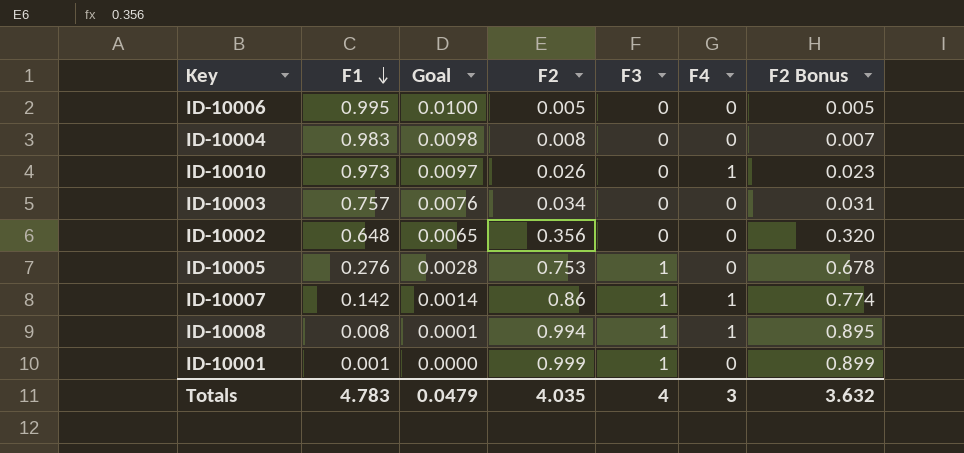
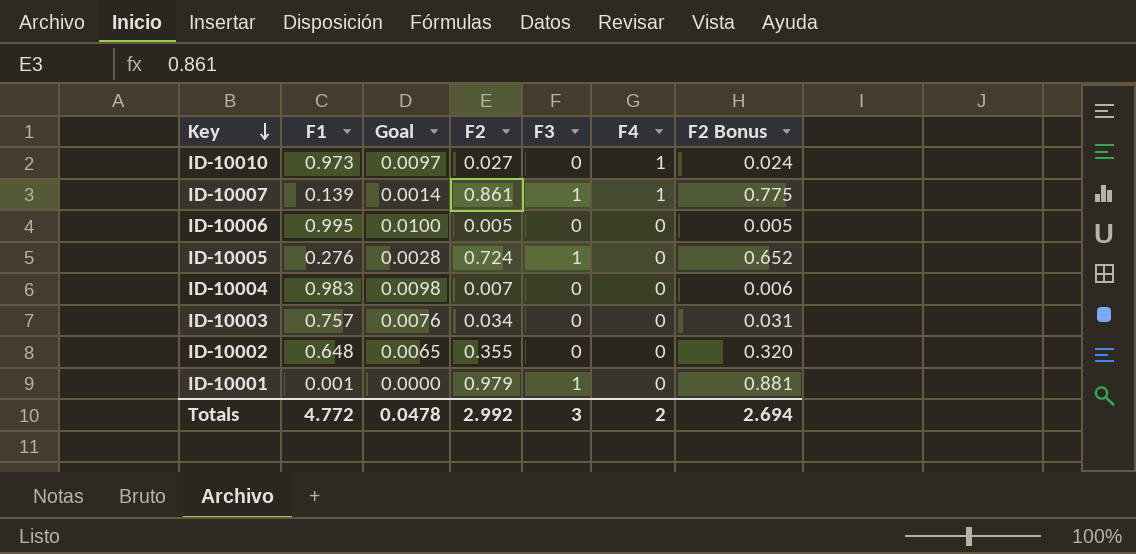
row order: F1 descending -> Key descending
row ID-10008: 0.008 | 0.0001 | 0.994 | 1 | 1 | 0.895 -> none
ID-10010 | F2: 0.026 -> 0.027
ID-10010 | F2 Bonus: 0.023 -> 0.024
ID-10007 | F1: 0.142 -> 0.139
ID-10007 | F2: 0.86 -> 0.861
ID-10007 | F2 Bonus: 0.774 -> 0.775
ID-10005 | F2: 0.753 -> 0.724
ID-10005 | F2 Bonus: 0.678 -> 0.652
ID-10004 | F2: 0.008 -> 0.007
ID-10004 | F2 Bonus: 0.007 -> 0.006
ID-10002 | F2: 0.356 -> 0.355
ID-10001 | F2: 0.999 -> 0.979
ID-10001 | F2 Bonus: 0.899 -> 0.881
Totals | F1: 4.783 -> 4.772
Totals | Goal: 0.0479 -> 0.0478
Totals | F2: 4.035 -> 2.992
Totals | F3: 4 -> 3
Totals | F4: 3 -> 2
Totals | F2 Bonus: 3.632 -> 2.694

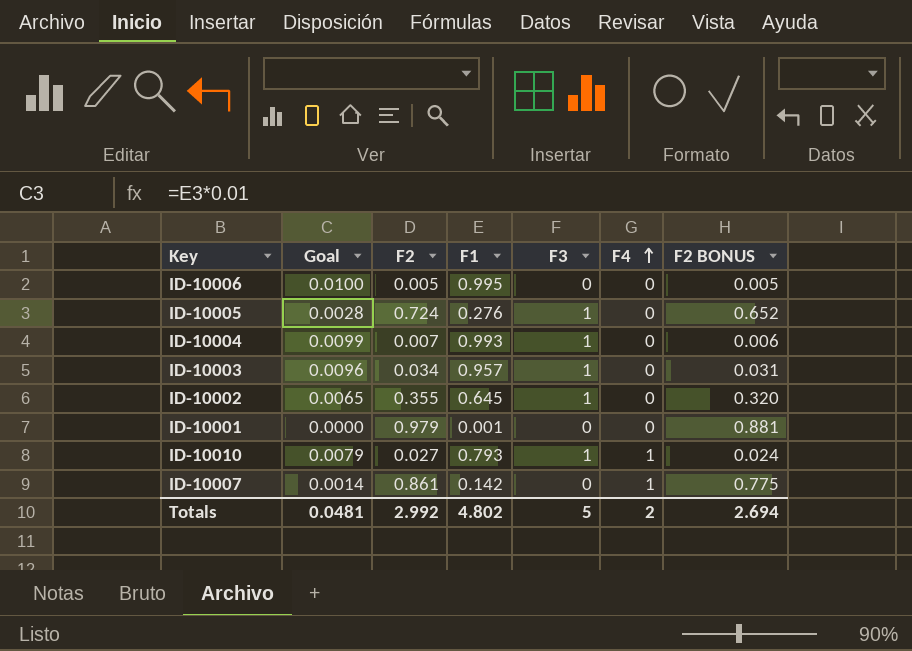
row order: Key descending -> F4 ascending
column F1 | position: 2 -> 4
column name: F2 Bonus -> F2 BONUS
ID-10004 | Goal: 0.0098 -> 0.0099
ID-10004 | F1: 0.983 -> 0.993
ID-10004 | F3: 0 -> 1
ID-10003 | Goal: 0.0076 -> 0.0096
ID-10003 | F1: 0.757 -> 0.957
ID-10003 | F3: 0 -> 1
ID-10002 | F1: 0.648 -> 0.645
ID-10002 | F3: 0 -> 1
ID-10001 | F3: 1 -> 0
ID-10010 | Goal: 0.0097 -> 0.0079
ID-10010 | F1: 0.973 -> 0.793
ID-10010 | F3: 0 -> 1
ID-10007 | F1: 0.139 -> 0.142
ID-10007 | F3: 1 -> 0
Totals | Goal: 0.0478 -> 0.0481
Totals | F1: 4.772 -> 4.802
Totals | F3: 3 -> 5

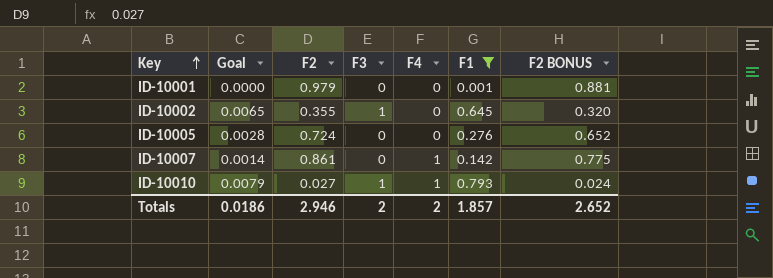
filter: none -> F1 <= 0.793
row order: F4 ascending -> Key ascending
column F1 | position: 4 -> 6
ID-10005 | F3: 1 -> 0
Totals | Goal: 0.0481 -> 0.0186
Totals | F2: 2.992 -> 2.946
Totals | F3: 5 -> 2
Totals | F1: 4.802 -> 1.857
Totals | F2 BONUS: 2.694 -> 2.652

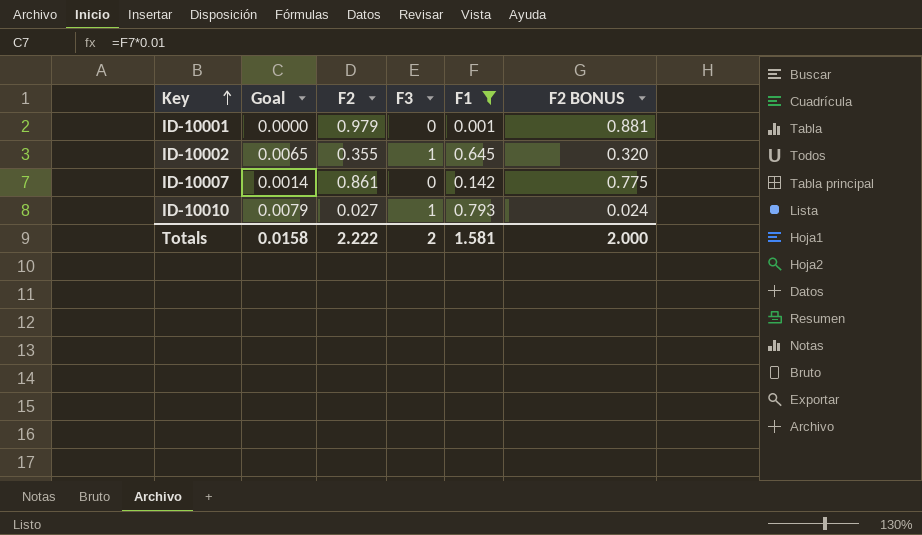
column F4 | position: 5 -> none
row ID-10005: 0.0028 | 0.724 | 0 | 0 | 0.276 | 0.652 -> none
Totals | Goal: 0.0186 -> 0.0158
Totals | F2: 2.946 -> 2.222
Totals | F1: 1.857 -> 1.581
Totals | F2 BONUS: 2.652 -> 2.000

